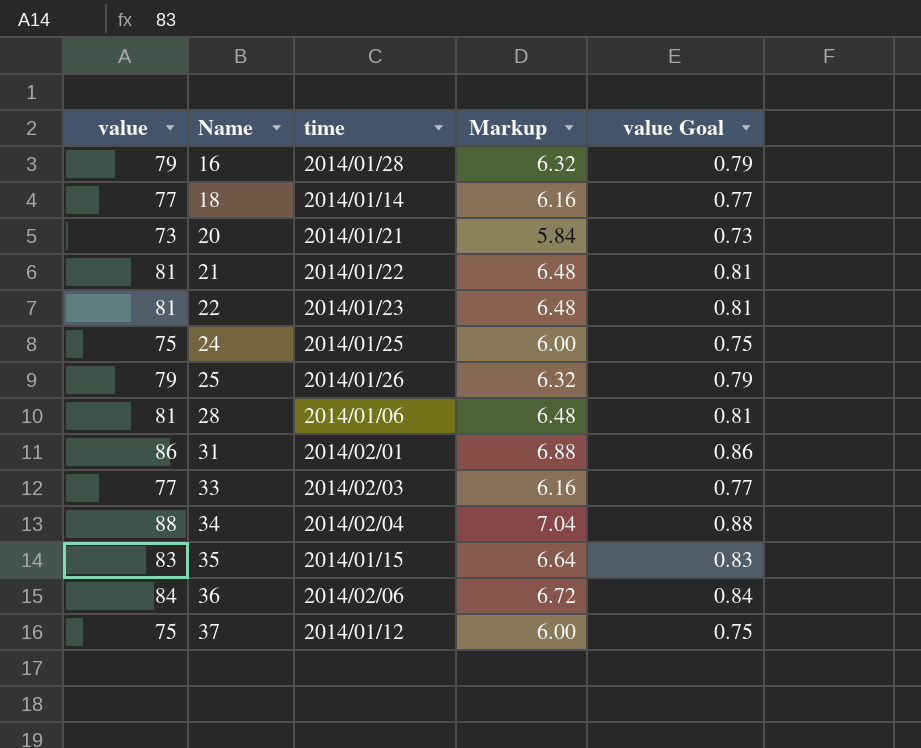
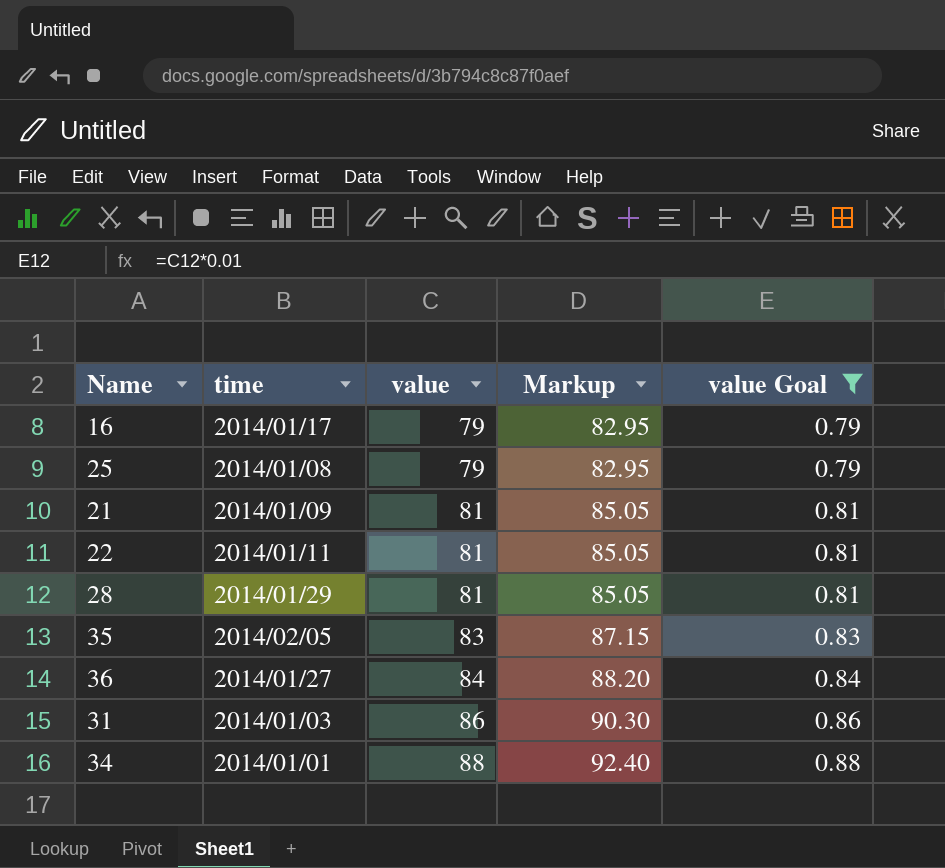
filter: none -> value Goal >= 0.79
row order: Name ascending -> value ascending
column value | position: 1 -> 3
column Markup | formula: [value] * 0.08 -> [value] * 1.05
16 | time: 2014/01/28 -> 2014/01/17
25 | time: 2014/01/26 -> 2014/01/08
21 | time: 2014/01/22 -> 2014/01/09
22 | time: 2014/01/23 -> 2014/01/11
28 | time: 2014/01/06 -> 2014/01/29
35 | time: 2014/01/15 -> 2014/02/05
36 | time: 2014/02/06 -> 2014/01/27
31 | time: 2014/02/01 -> 2014/01/03
34 | time: 2014/02/04 -> 2014/01/01

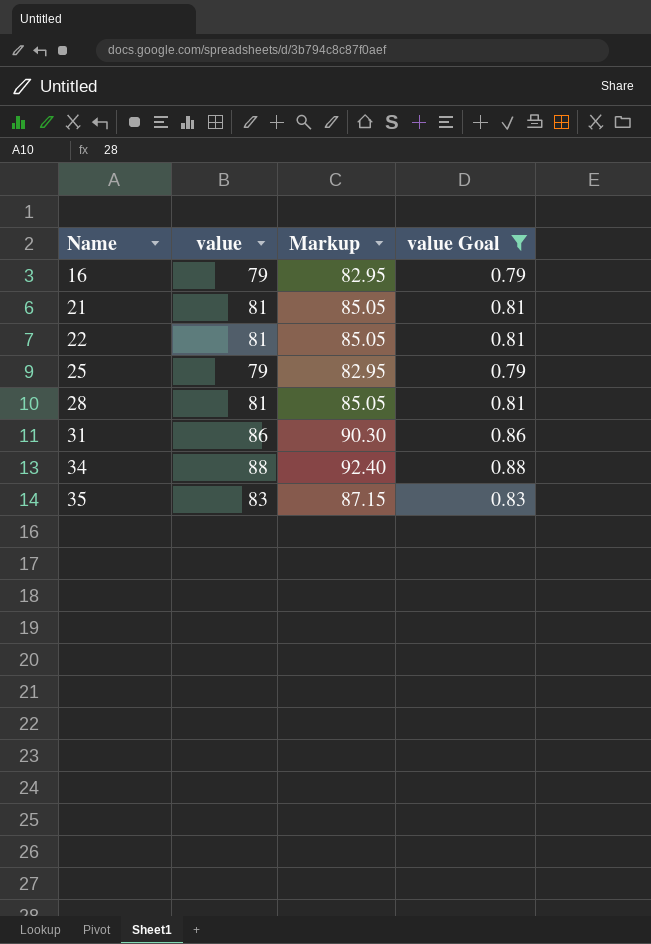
row order: value ascending -> Name ascending
column time | position: 2 -> none
row 36: 2014/01/27 | 84 | 88.20 | 0.84 -> none

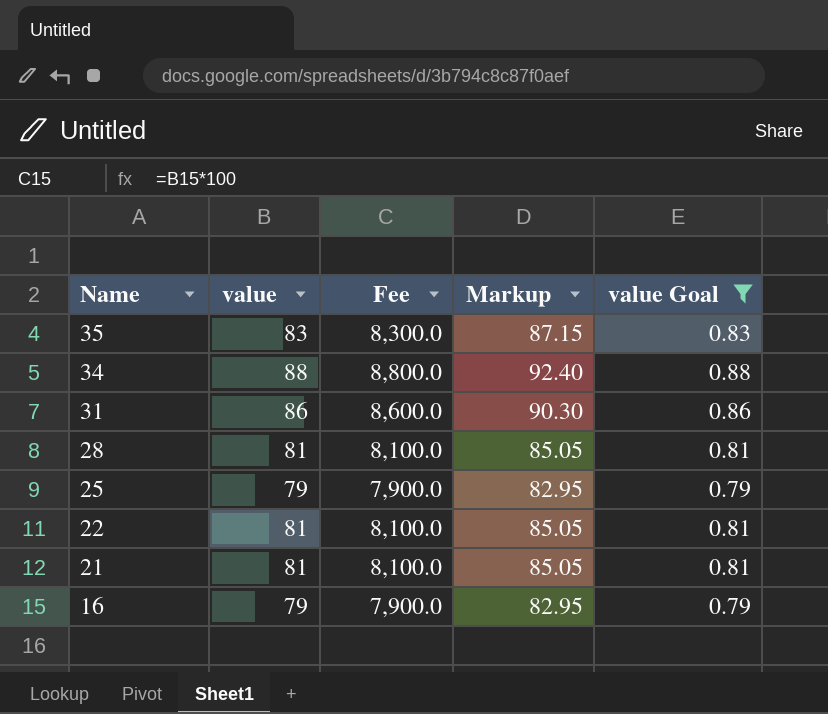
row order: Name ascending -> Name descending
column Fee | formula: none -> [value] * 100

